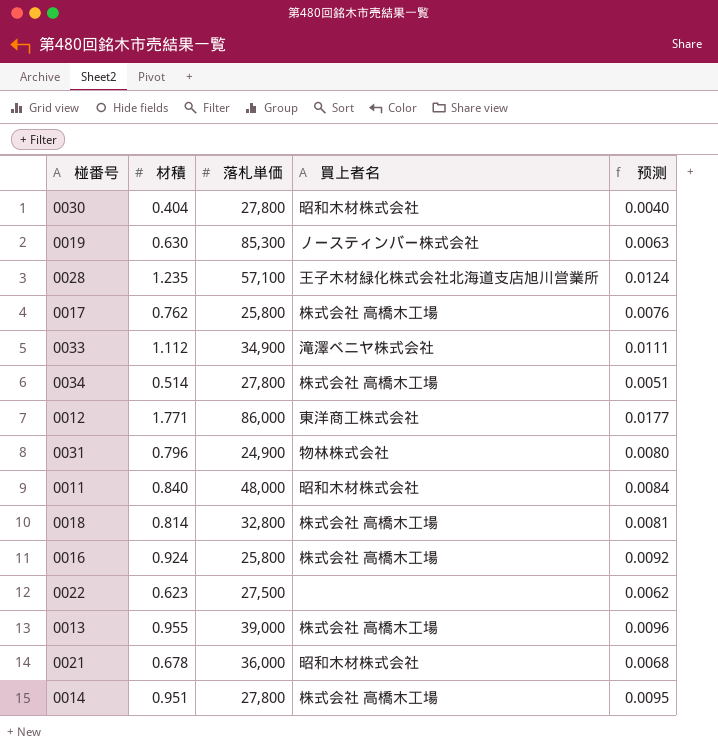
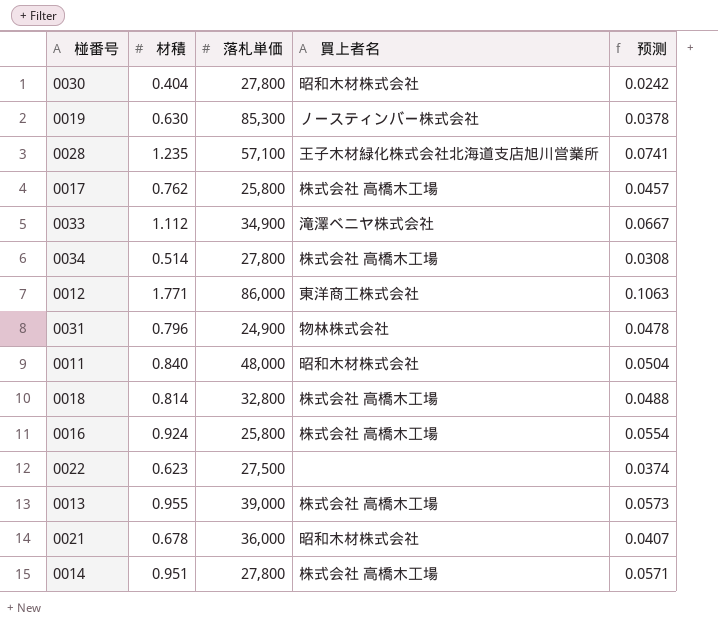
column 预测 | formula: [材積] * 0.01 -> [材積] * 0.06

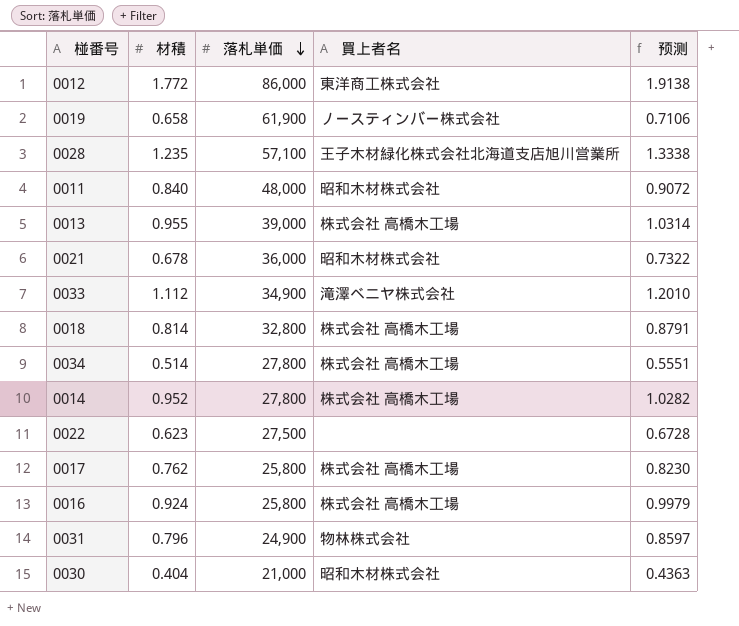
row order: none -> 落札単価 descending
column 预测 | formula: [材積] * 0.06 -> [材積] * 1.08
0012 | 材積: 1.771 -> 1.772
0019 | 材積: 0.630 -> 0.658
0019 | 落札単価: 85,300 -> 61,900
0014 | 材積: 0.951 -> 0.952
0030 | 落札単価: 27,800 -> 21,000

